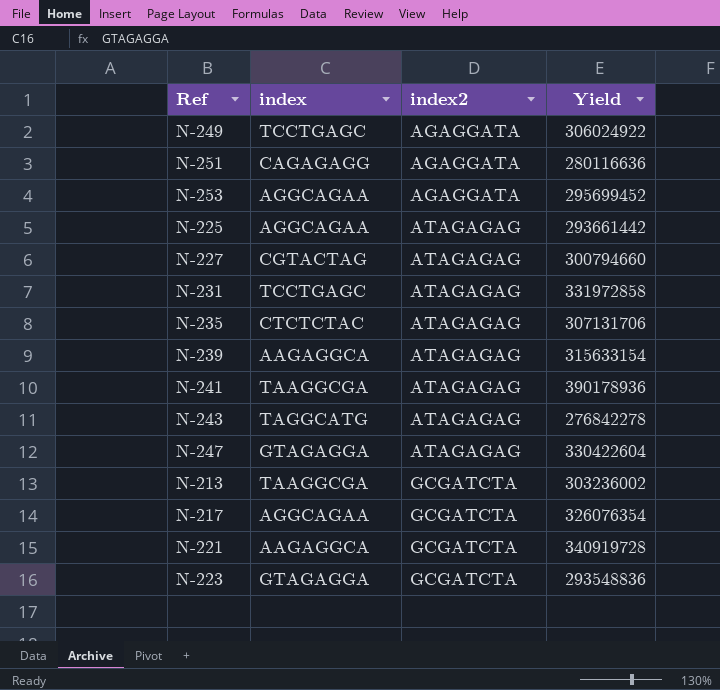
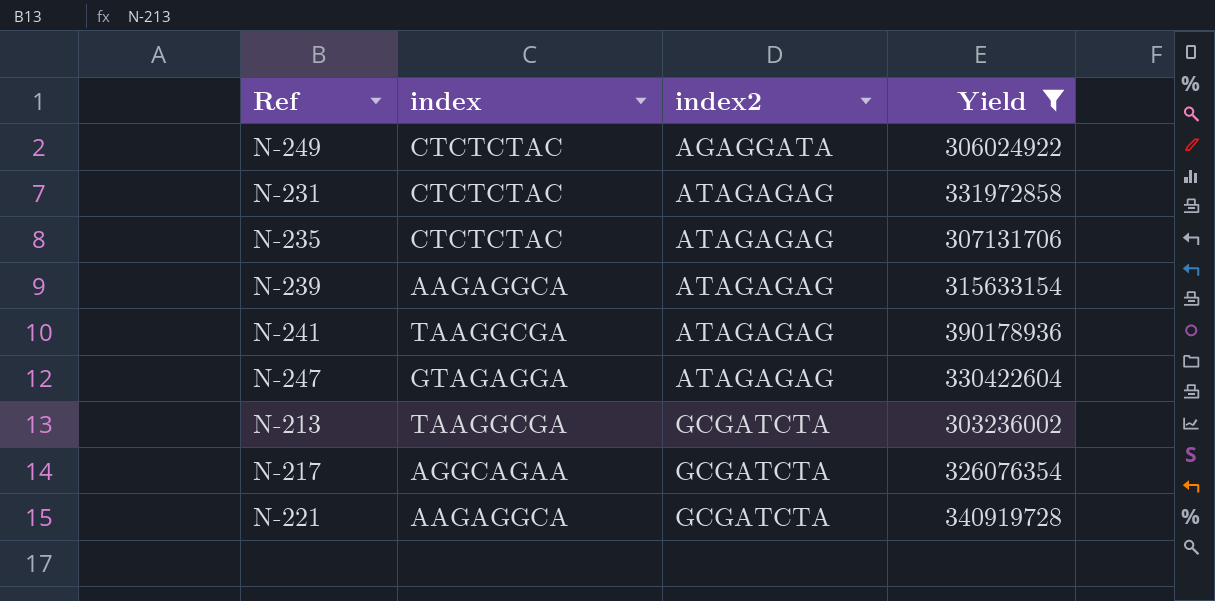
filter: none -> Yield >= 303236002
N-249 | index: TCCTGAGC -> CTCTCTAC
N-231 | index: TCCTGAGC -> CTCTCTAC

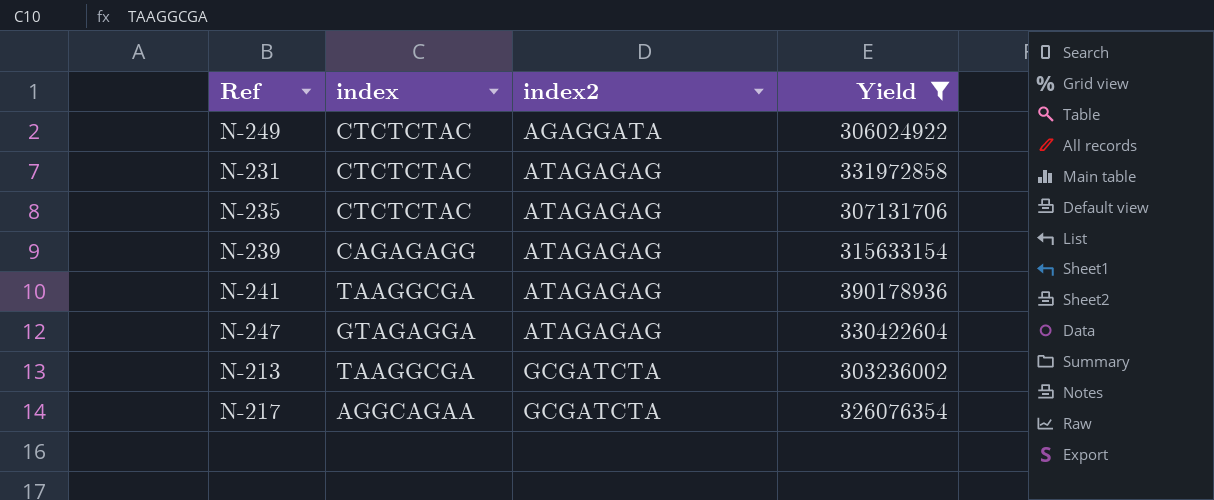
row N-221: AAGAGGCA | GCGATCTA | 340919728 -> none
N-239 | index: AAGAGGCA -> CAGAGAGG

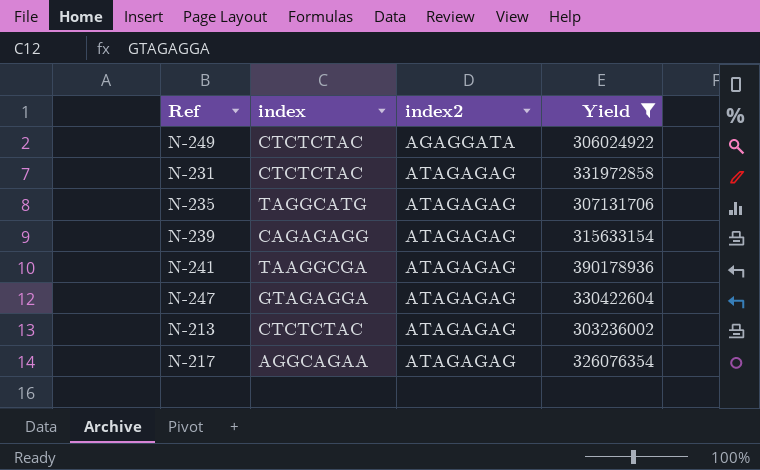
N-235 | index: CTCTCTAC -> TAGGCATG
N-213 | index: TAAGGCGA -> CTCTCTAC
N-213 | index2: GCGATCTA -> ATAGAGAG
N-217 | index2: GCGATCTA -> ATAGAGAG

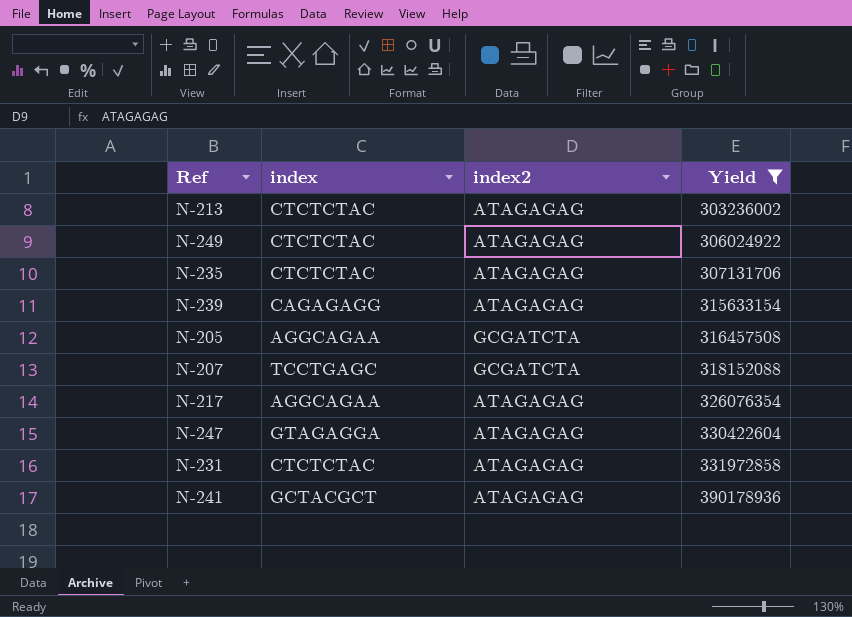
row order: index2 ascending -> Yield ascending
N-249 | index2: AGAGGATA -> ATAGAGAG
N-235 | index: TAGGCATG -> CTCTCTAC
row N-205: none -> AGGCAGAA | GCGATCTA | 316457508
row N-207: none -> TCCTGAGC | GCGATCTA | 318152088
N-241 | index: TAAGGCGA -> GCTACGCT

